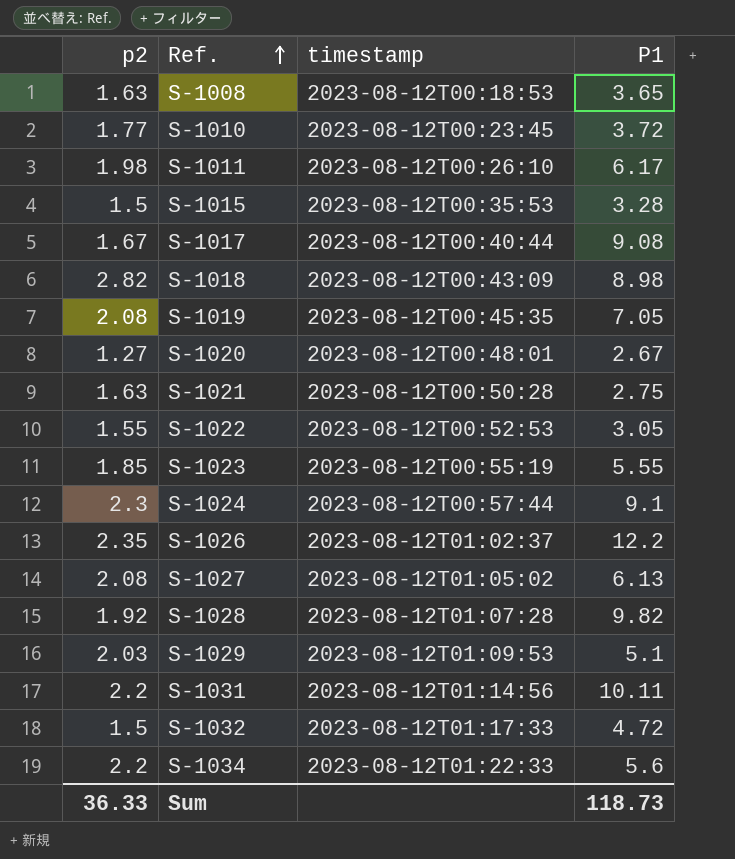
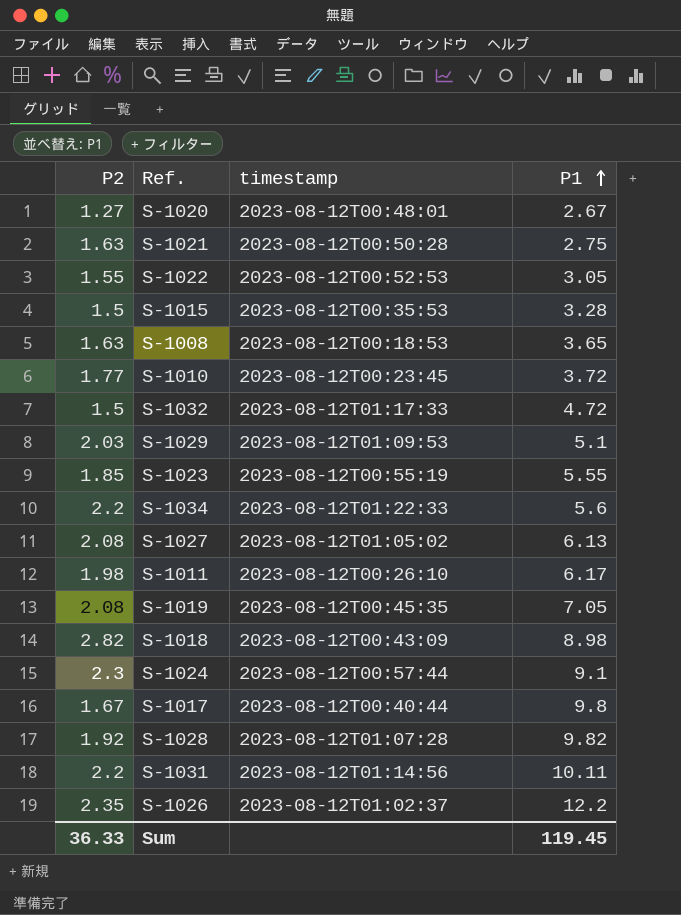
row order: Ref. ascending -> P1 ascending
column name: p2 -> P2
S-1017 | P1: 9.08 -> 9.8
Sum | P1: 118.73 -> 119.45

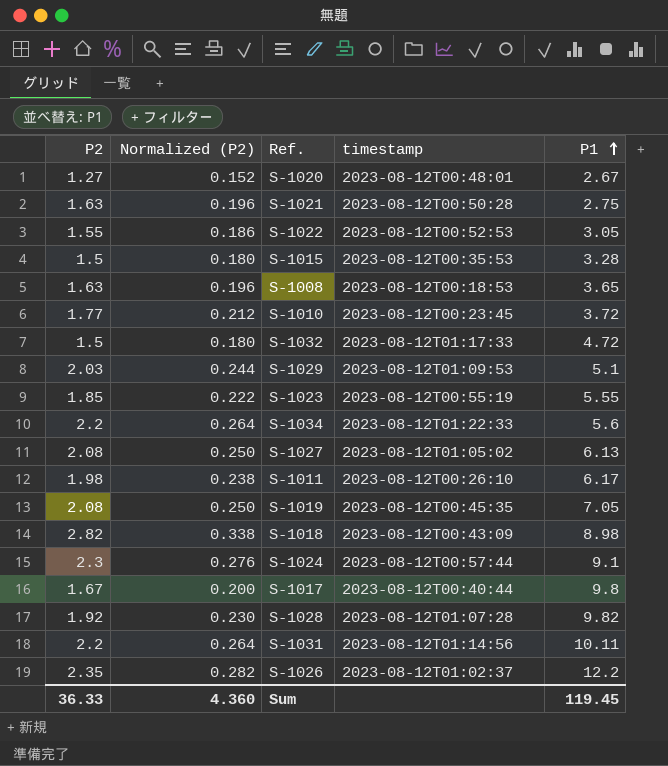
column Normalized (P2) | formula: none -> [P2] * 0.12

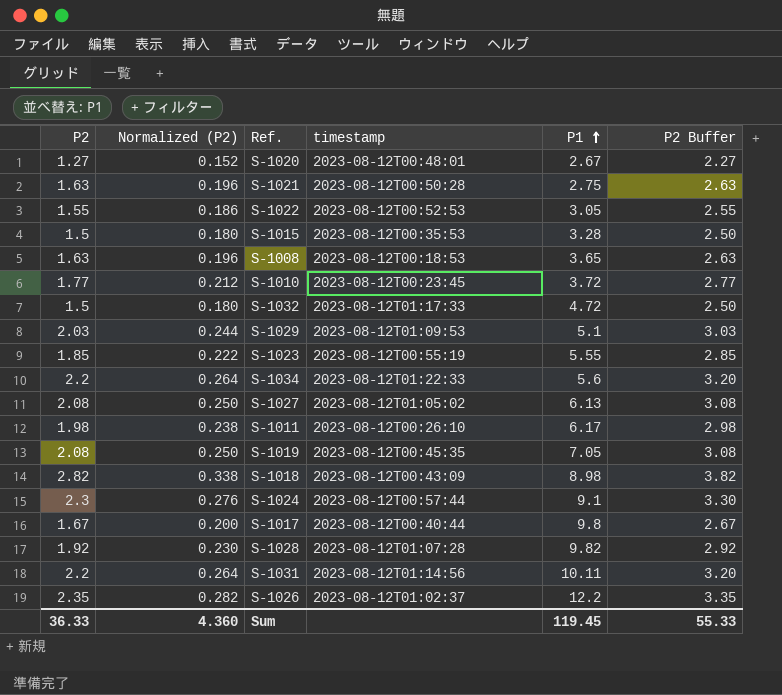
column P2 Buffer | formula: none -> [P2] + 1

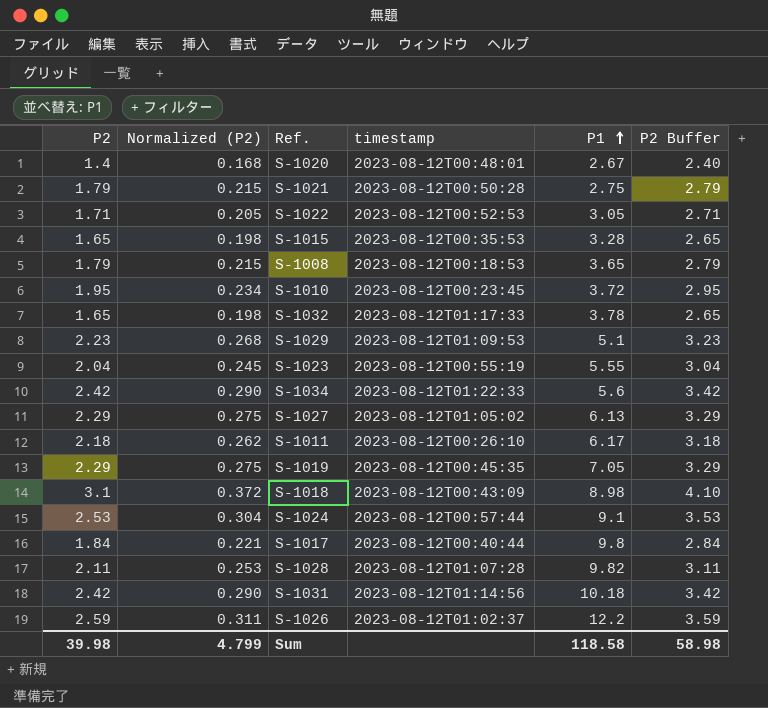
S-1020 | P2: 1.27 -> 1.4
S-1020 | Normalized (P2): 0.152 -> 0.168
S-1020 | P2 Buffer: 2.27 -> 2.40
S-1021 | P2: 1.63 -> 1.79
S-1021 | Normalized (P2): 0.196 -> 0.215
S-1021 | P2 Buffer: 2.63 -> 2.79
S-1022 | P2: 1.55 -> 1.71
S-1022 | Normalized (P2): 0.186 -> 0.205
S-1022 | P2 Buffer: 2.55 -> 2.71
S-1015 | P2: 1.5 -> 1.65
S-1015 | Normalized (P2): 0.180 -> 0.198
S-1015 | P2 Buffer: 2.50 -> 2.65
S-1008 | P2: 1.63 -> 1.79
S-1008 | Normalized (P2): 0.196 -> 0.215
S-1008 | P2 Buffer: 2.63 -> 2.79
S-1010 | P2: 1.77 -> 1.95
S-1010 | Normalized (P2): 0.212 -> 0.234
S-1010 | P2 Buffer: 2.77 -> 2.95
S-1032 | P2: 1.5 -> 1.65
S-1032 | Normalized (P2): 0.180 -> 0.198
S-1032 | P1: 4.72 -> 3.78
S-1032 | P2 Buffer: 2.50 -> 2.65
S-1029 | P2: 2.03 -> 2.23
S-1029 | Normalized (P2): 0.244 -> 0.268
S-1029 | P2 Buffer: 3.03 -> 3.23
S-1023 | P2: 1.85 -> 2.04
S-1023 | Normalized (P2): 0.222 -> 0.245
S-1023 | P2 Buffer: 2.85 -> 3.04
S-1034 | P2: 2.2 -> 2.42
S-1034 | Normalized (P2): 0.264 -> 0.290
S-1034 | P2 Buffer: 3.20 -> 3.42
S-1027 | P2: 2.08 -> 2.29
S-1027 | Normalized (P2): 0.250 -> 0.275
S-1027 | P2 Buffer: 3.08 -> 3.29
S-1011 | P2: 1.98 -> 2.18
S-1011 | Normalized (P2): 0.238 -> 0.262
S-1011 | P2 Buffer: 2.98 -> 3.18
S-1019 | P2: 2.08 -> 2.29
S-1019 | Normalized (P2): 0.250 -> 0.275
S-1019 | P2 Buffer: 3.08 -> 3.29
S-1018 | P2: 2.82 -> 3.1
S-1018 | Normalized (P2): 0.338 -> 0.372
S-1018 | P2 Buffer: 3.82 -> 4.10
S-1024 | P2: 2.3 -> 2.53
S-1024 | Normalized (P2): 0.276 -> 0.304
S-1024 | P2 Buffer: 3.30 -> 3.53
S-1017 | P2: 1.67 -> 1.84
S-1017 | Normalized (P2): 0.200 -> 0.221
S-1017 | P2 Buffer: 2.67 -> 2.84
S-1028 | P2: 1.92 -> 2.11
S-1028 | Normalized (P2): 0.230 -> 0.253
S-1028 | P2 Buffer: 2.92 -> 3.11
S-1031 | P2: 2.2 -> 2.42
S-1031 | Normalized (P2): 0.264 -> 0.290
S-1031 | P1: 10.11 -> 10.18
S-1031 | P2 Buffer: 3.20 -> 3.42
S-1026 | P2: 2.35 -> 2.59
S-1026 | Normalized (P2): 0.282 -> 0.311
S-1026 | P2 Buffer: 3.35 -> 3.59
Sum | P2: 36.33 -> 39.98
Sum | Normalized (P2): 4.360 -> 4.799
Sum | P1: 119.45 -> 118.58
Sum | P2 Buffer: 55.33 -> 58.98

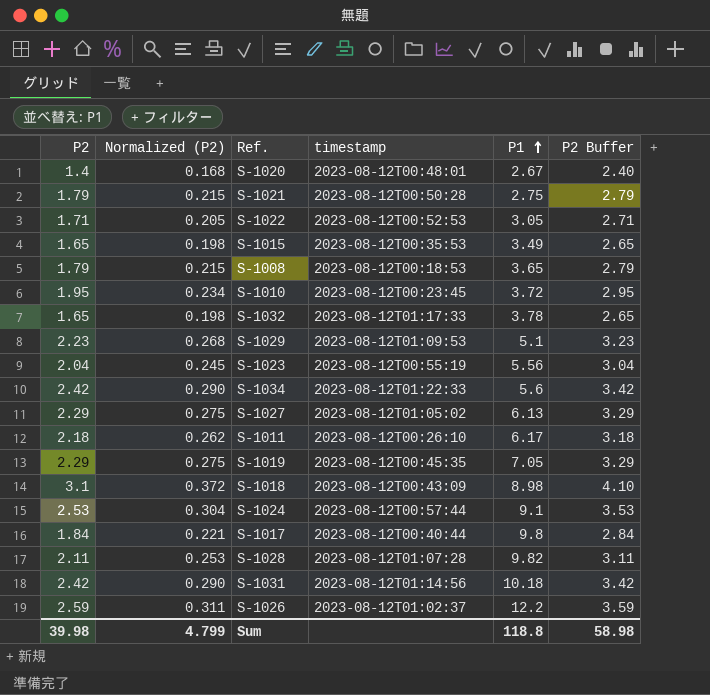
S-1015 | P1: 3.28 -> 3.49
S-1023 | P1: 5.55 -> 5.56
Sum | P1: 118.58 -> 118.8

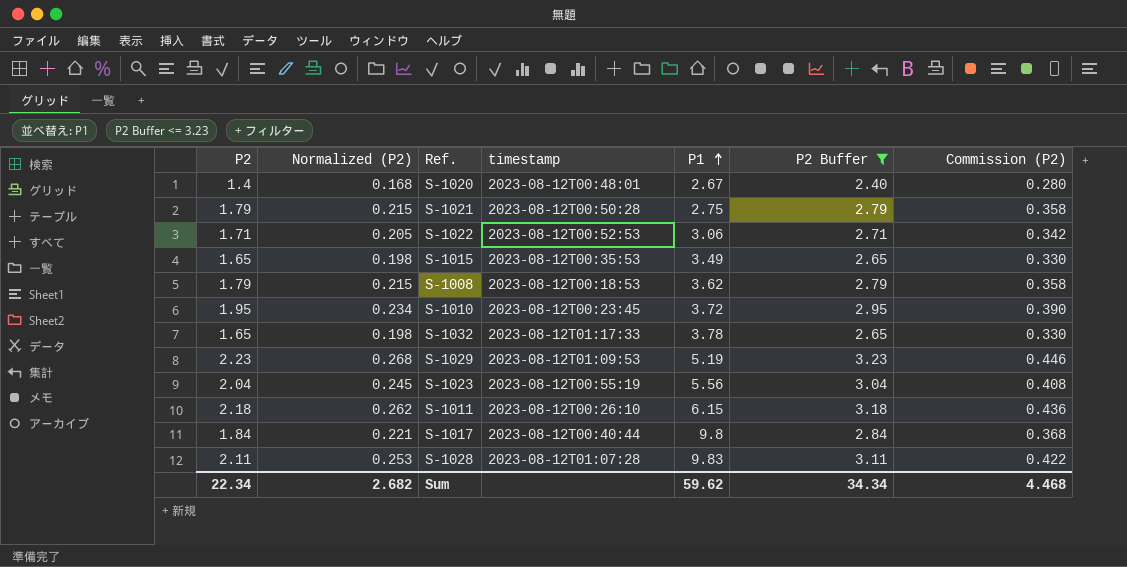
filter: none -> P2 Buffer <= 3.23
column Commission (P2) | formula: none -> [P2] * 0.2
S-1022 | P1: 3.05 -> 3.06
S-1008 | P1: 3.65 -> 3.62
S-1029 | P1: 5.1 -> 5.19
S-1011 | P1: 6.17 -> 6.15
S-1028 | P1: 9.82 -> 9.83
Sum | P2: 39.98 -> 22.34
Sum | Normalized (P2): 4.799 -> 2.682
Sum | P1: 118.8 -> 59.62
Sum | P2 Buffer: 58.98 -> 34.34

